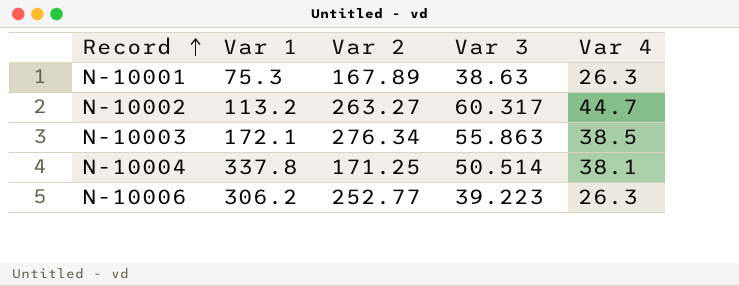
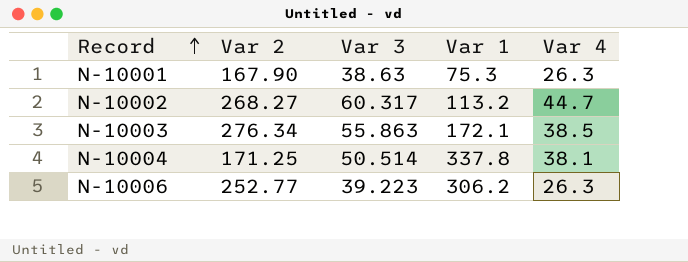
column Var 1 | position: 2 -> 4
N-10001 | Var 2: 167.89 -> 167.90
N-10002 | Var 2: 263.27 -> 268.27

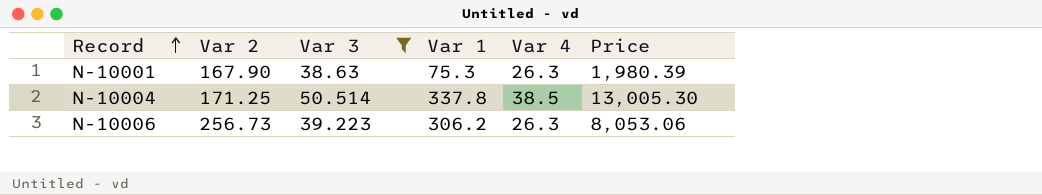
filter: none -> Var 3 <= 50.514
column Price | formula: none -> [Var 1] * [Var 4]
N-10004 | Var 4: 38.1 -> 38.5
N-10006 | Var 2: 252.77 -> 256.73

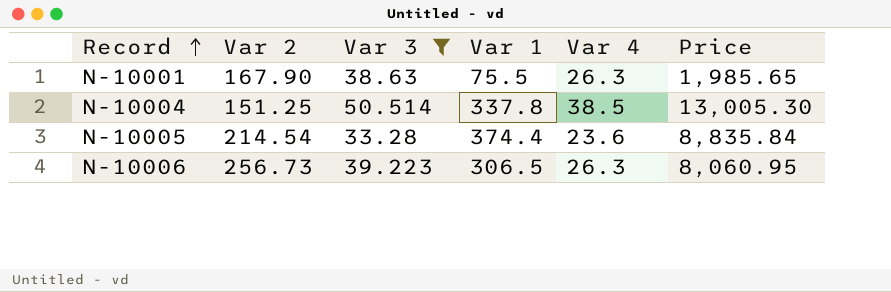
N-10001 | Var 1: 75.3 -> 75.5
N-10001 | Price: 1,980.39 -> 1,985.65
N-10004 | Var 2: 171.25 -> 151.25
row N-10005: none -> 214.54 | 33.28 | 374.4 | 23.6 | 8,835.84
N-10006 | Var 1: 306.2 -> 306.5
N-10006 | Price: 8,053.06 -> 8,060.95

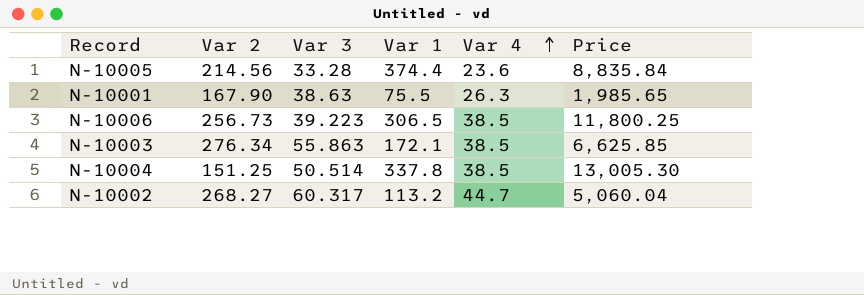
filter: Var 3 <= 50.514 -> none
row order: Record ascending -> Var 4 ascending
N-10005 | Var 2: 214.54 -> 214.56
N-10006 | Var 4: 26.3 -> 38.5
N-10006 | Price: 8,060.95 -> 11,800.25

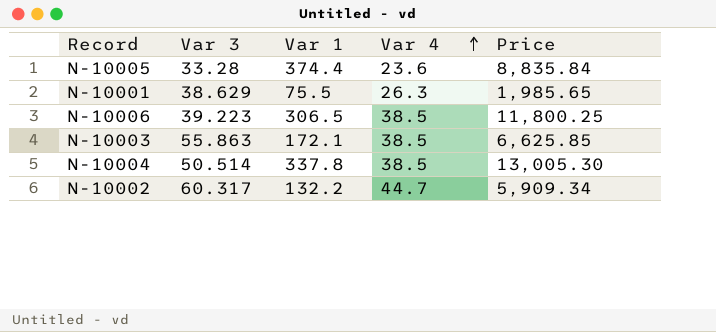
column Var 2 | position: 2 -> none
N-10001 | Var 3: 38.63 -> 38.629
N-10002 | Var 1: 113.2 -> 132.2
N-10002 | Price: 5,060.04 -> 5,909.34

